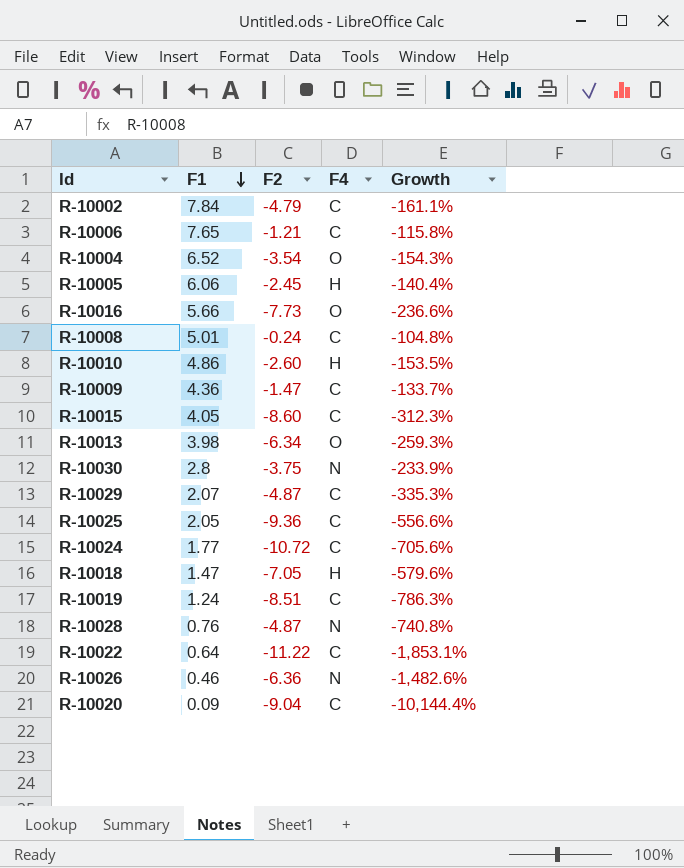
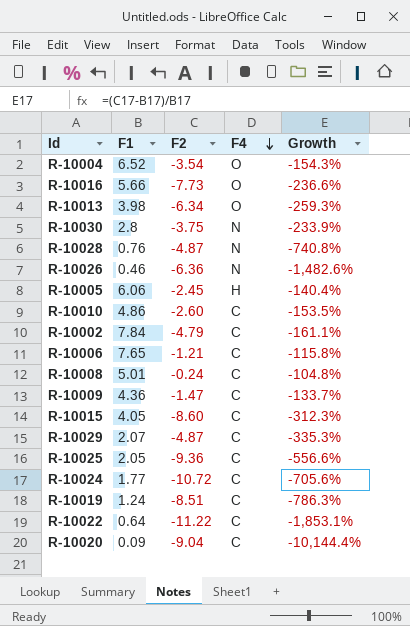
row order: F1 descending -> F4 descending
row R-10018: 1.47 | -7.05 | H | -579.6% -> none
R-10010 | F4: H -> C

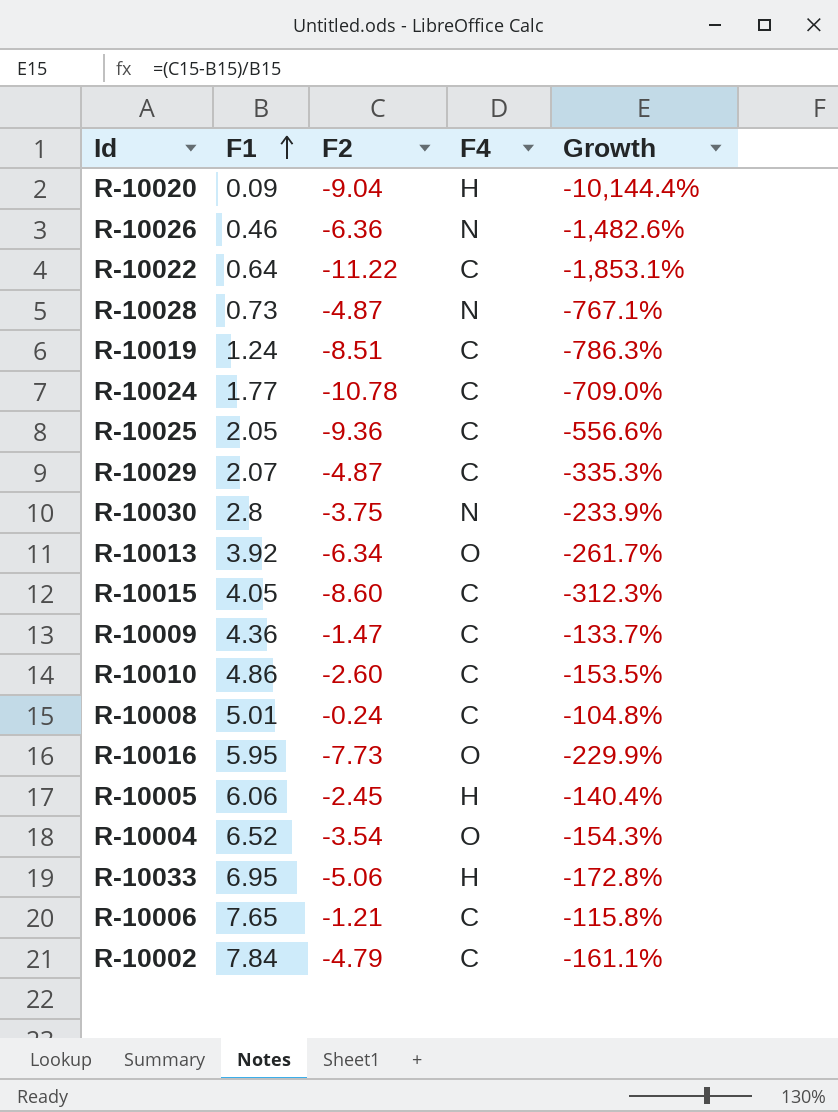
row order: F4 descending -> F1 ascending
R-10020 | F4: C -> H
R-10028 | F1: 0.76 -> 0.73
R-10028 | Growth: -740.8% -> -767.1%
R-10024 | F2: -10.72 -> -10.78
R-10024 | Growth: -705.6% -> -709.0%
R-10013 | F1: 3.98 -> 3.92
R-10013 | Growth: -259.3% -> -261.7%
R-10016 | F1: 5.66 -> 5.95
R-10016 | Growth: -236.6% -> -229.9%
row R-10033: none -> 6.95 | -5.06 | H | -172.8%

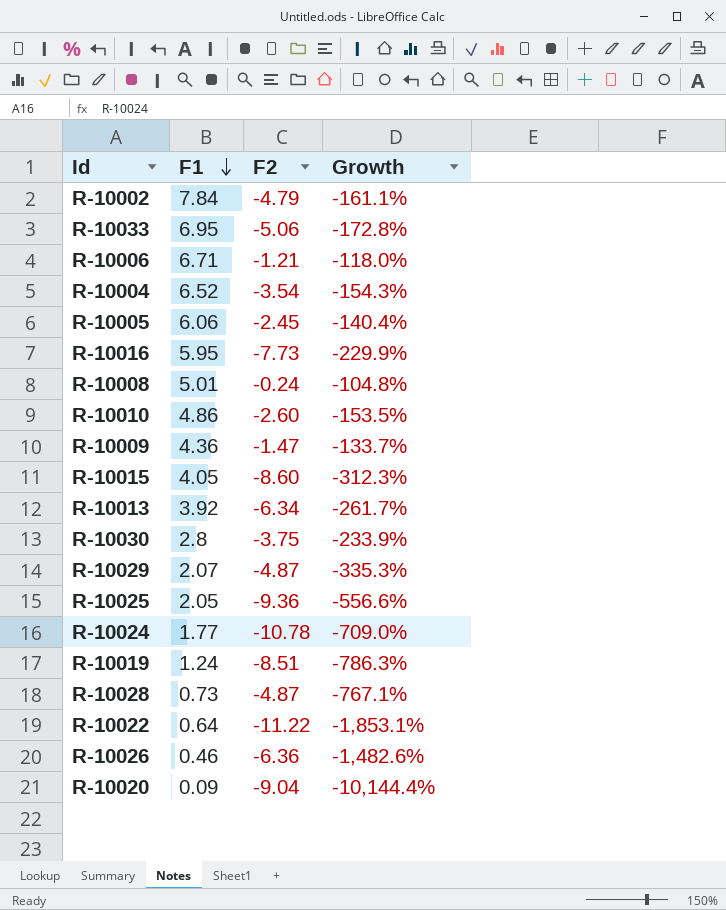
row order: F1 ascending -> F1 descending
column F4 | position: 4 -> none
R-10006 | F1: 7.65 -> 6.71
R-10006 | Growth: -115.8% -> -118.0%

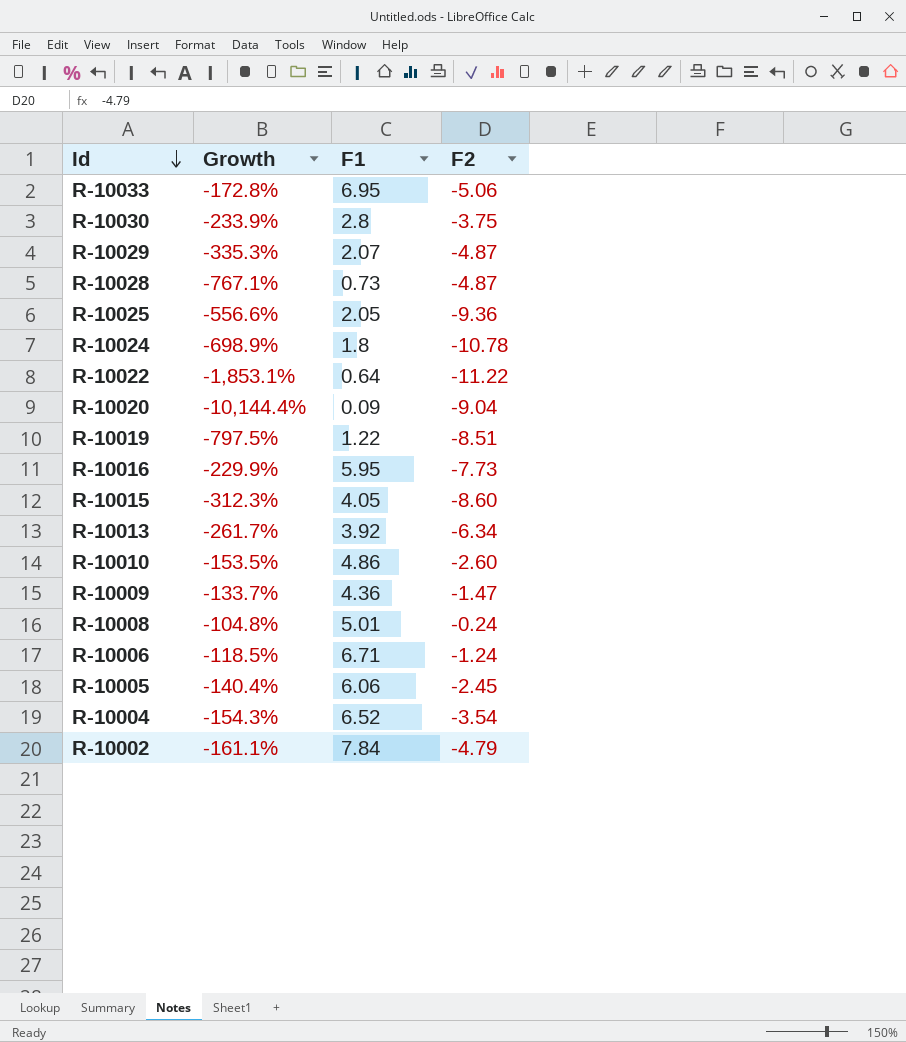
row order: F1 descending -> Id descending
column Growth | position: 4 -> 2
row R-10026: 0.46 | -6.36 | -1,482.6% -> none
R-10024 | Growth: -709.0% -> -698.9%
R-10024 | F1: 1.77 -> 1.8
R-10019 | Growth: -786.3% -> -797.5%
R-10019 | F1: 1.24 -> 1.22
R-10006 | Growth: -118.0% -> -118.5%
R-10006 | F2: -1.21 -> -1.24

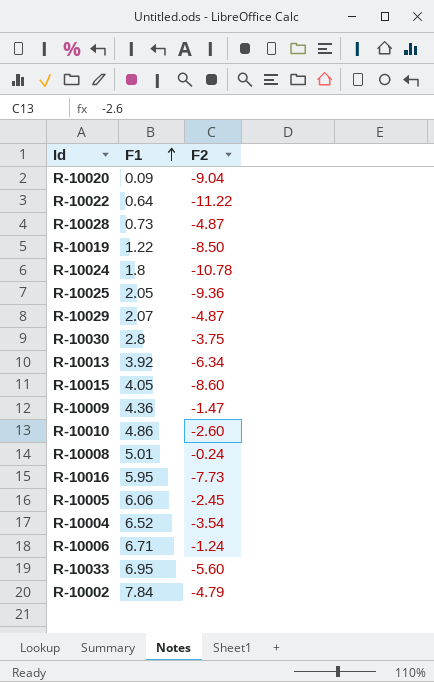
row order: Id descending -> F1 ascending
column Growth | formula: ([F2] - [F1]) / [F1] -> none
R-10019 | F2: -8.51 -> -8.50
R-10033 | F2: -5.06 -> -5.60

